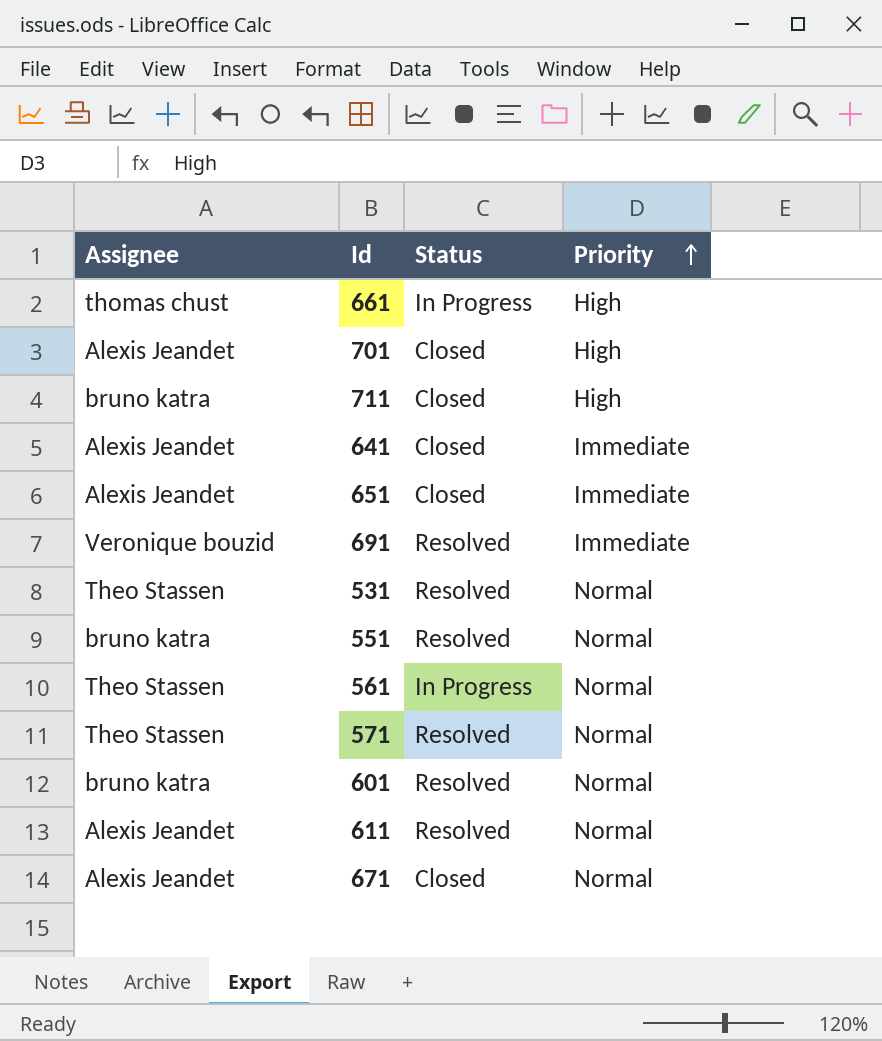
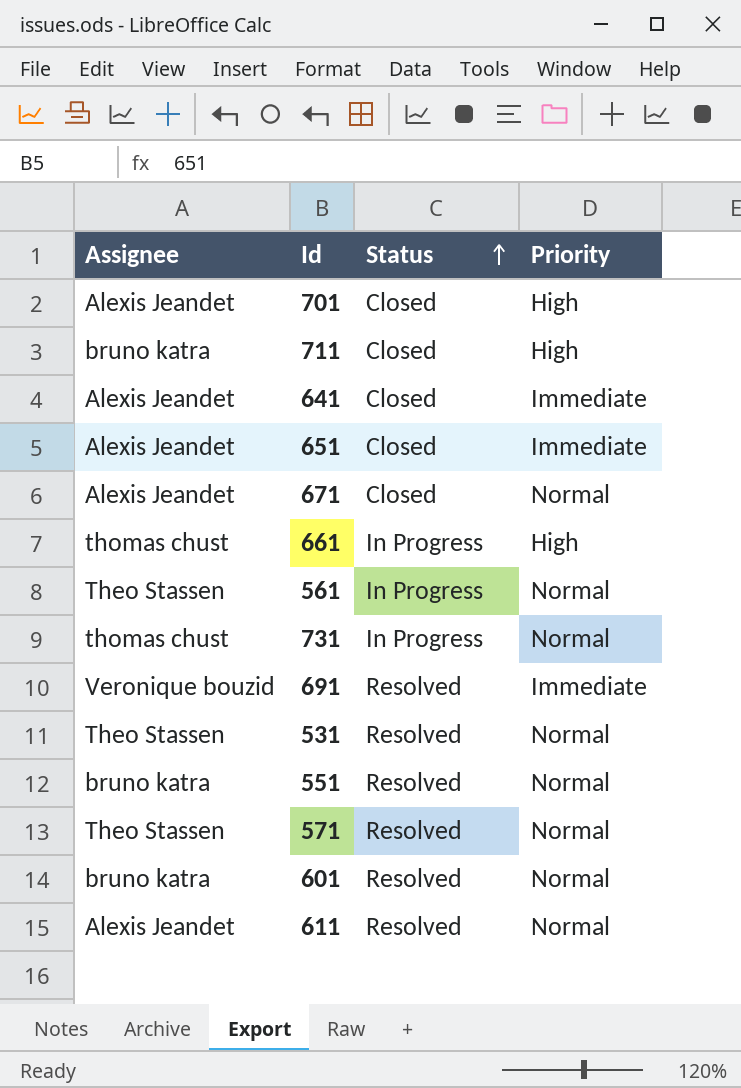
row order: Priority ascending -> Status ascending
row 731: none -> thomas chust | In Progress | Normal

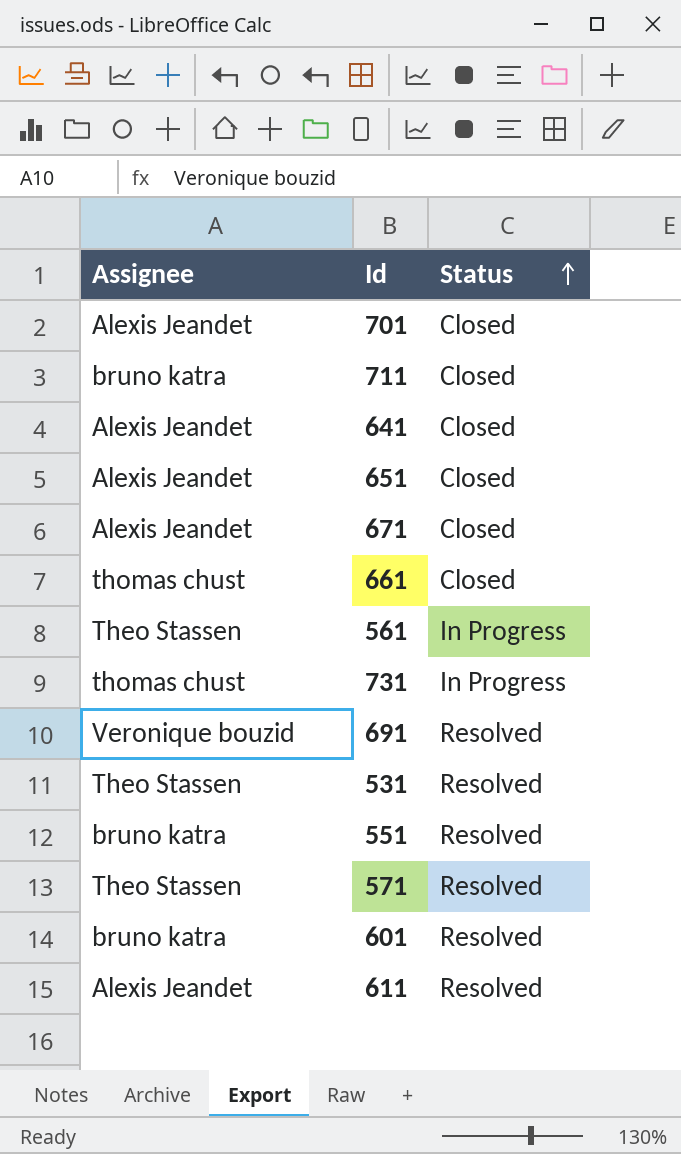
column Priority | position: 4 -> none
661 | Status: In Progress -> Closed

